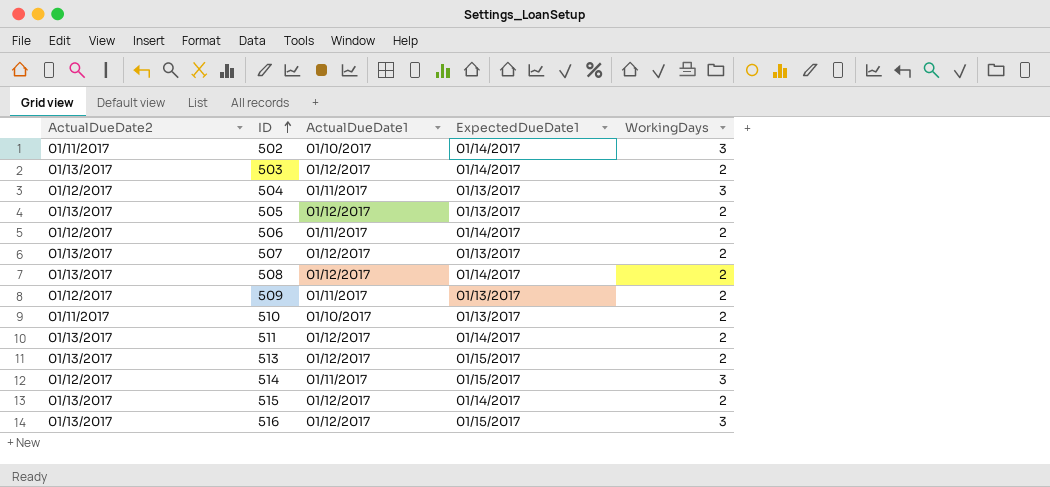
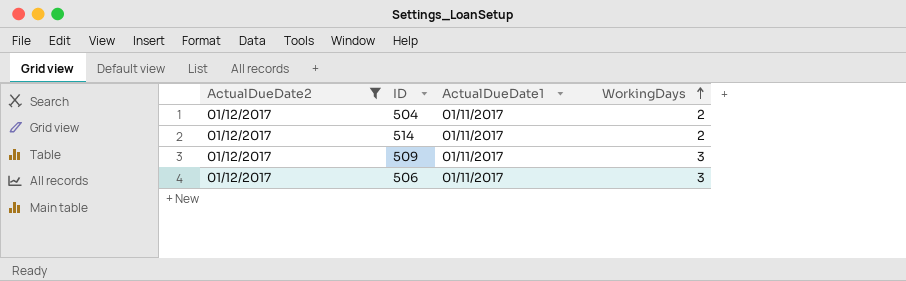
filter: none -> ActualDueDate2 = 01/12/2017
row order: ID ascending -> WorkingDays ascending
column ExpectedDueDate1 | position: 4 -> none
504 | WorkingDays: 3 -> 2
514 | WorkingDays: 3 -> 2
509 | WorkingDays: 2 -> 3
506 | WorkingDays: 2 -> 3

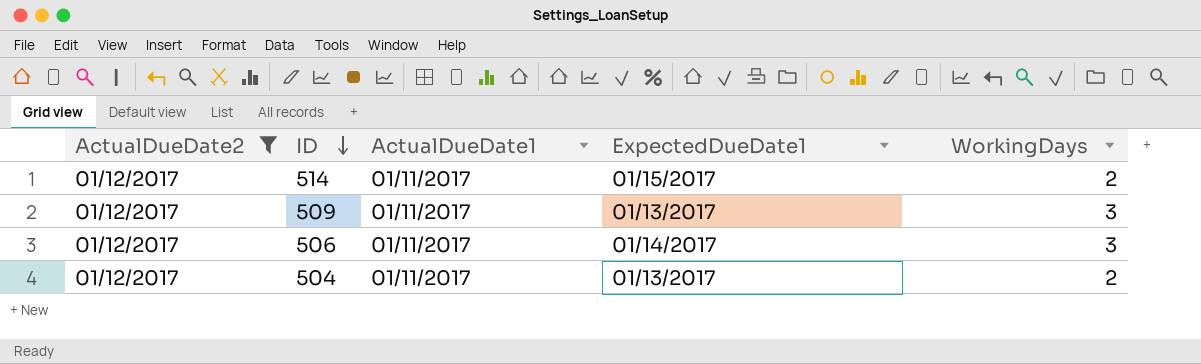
row order: WorkingDays ascending -> ID descending
column ExpectedDueDate1 | position: none -> 4

